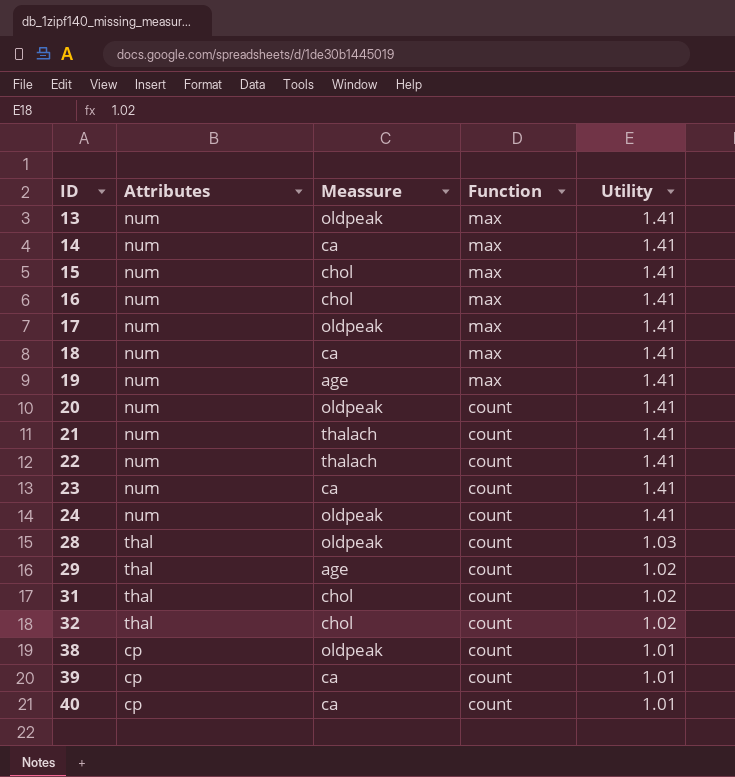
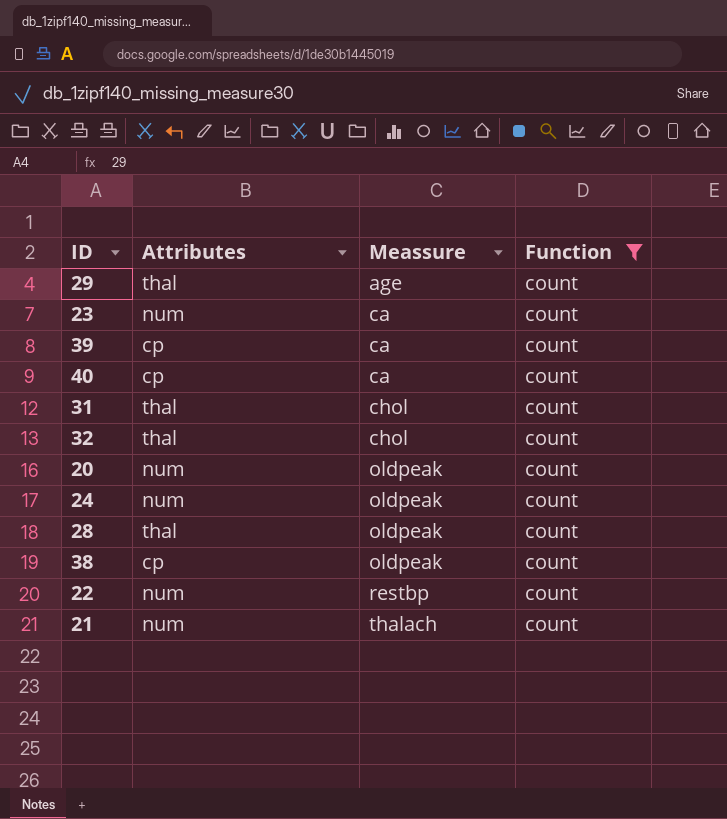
filter: none -> Function = count
row order: ID ascending -> Meassure ascending
column Utility | position: 5 -> none
22 | Meassure: thalach -> restbp

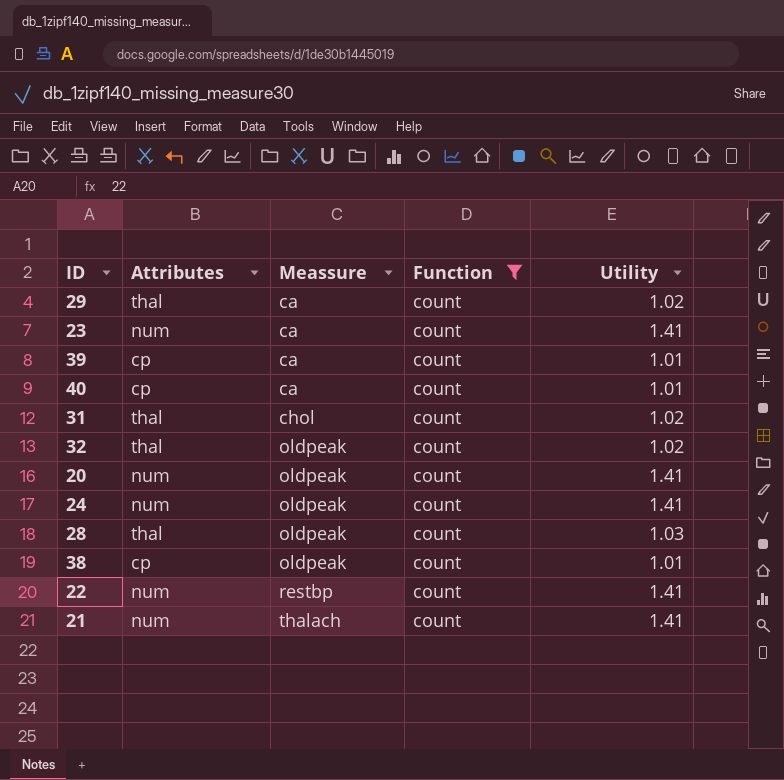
column Utility | position: none -> 5
29 | Meassure: age -> ca
32 | Meassure: chol -> oldpeak

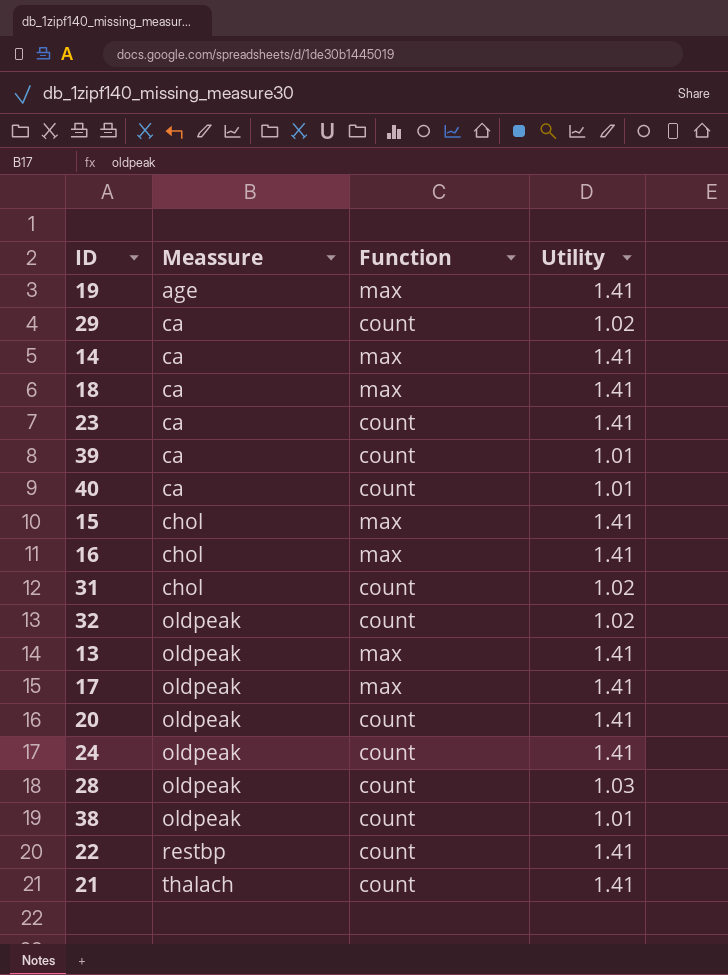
filter: Function = count -> none
column Attributes | position: 2 -> none

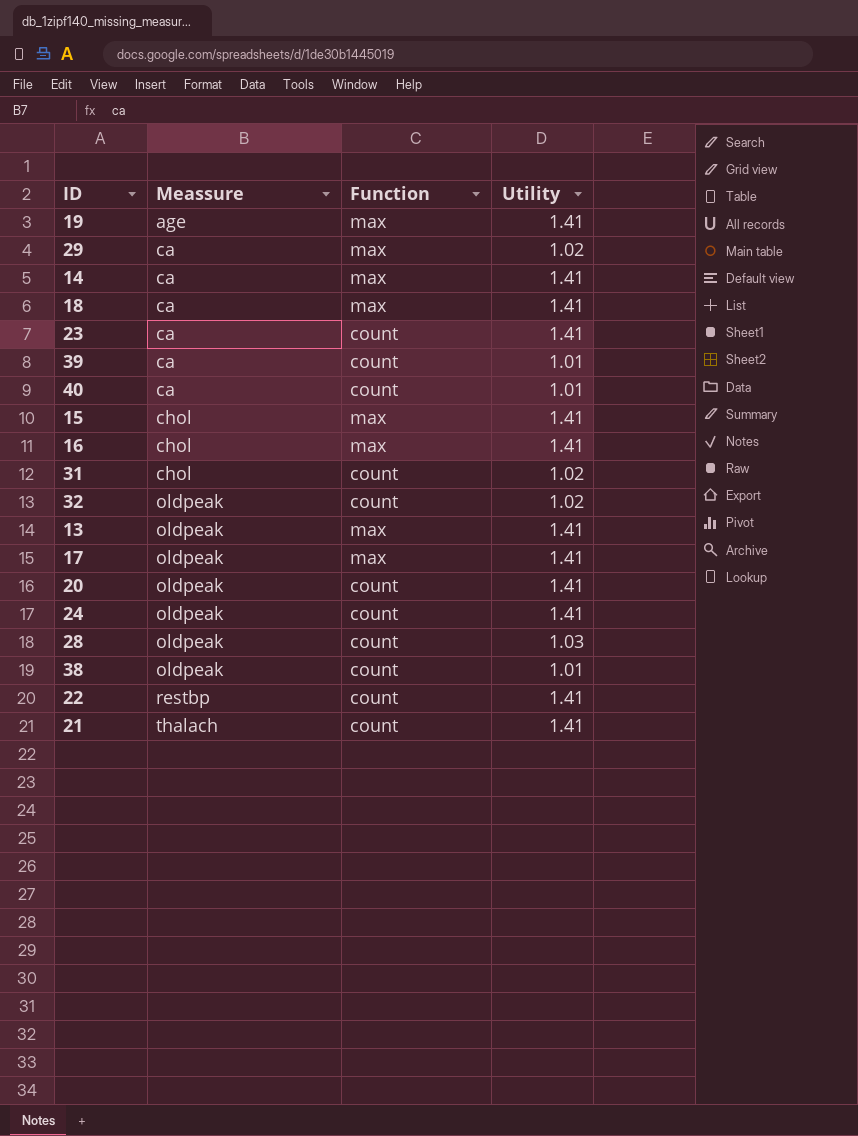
29 | Function: count -> max

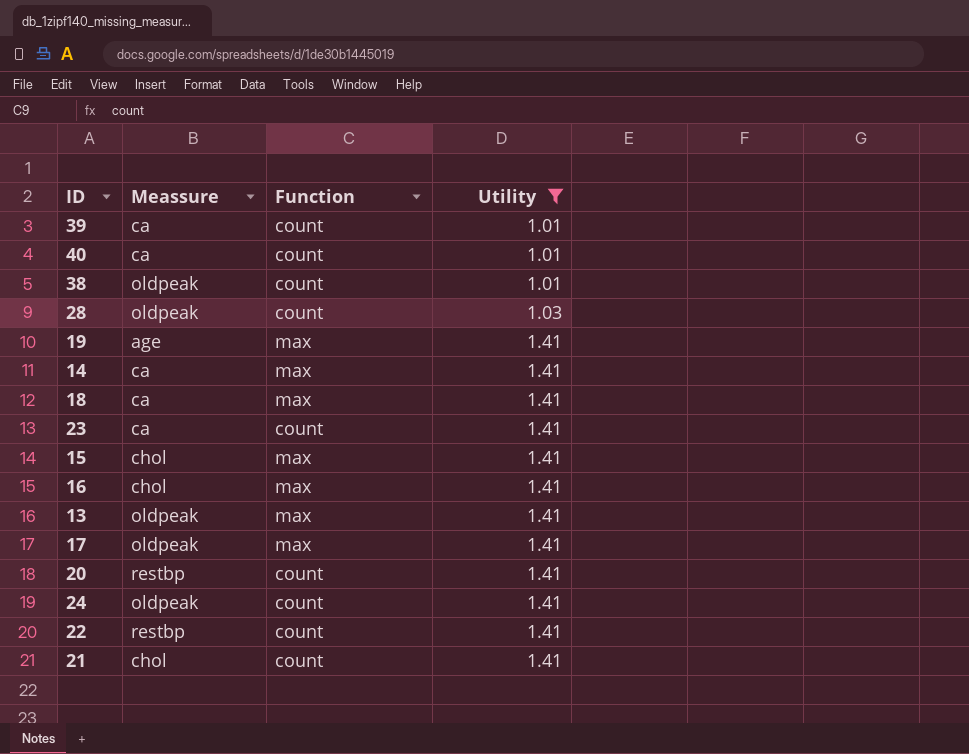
filter: none -> Utility != 1.02
row order: Meassure ascending -> Utility ascending
20 | Meassure: oldpeak -> restbp
21 | Meassure: thalach -> chol

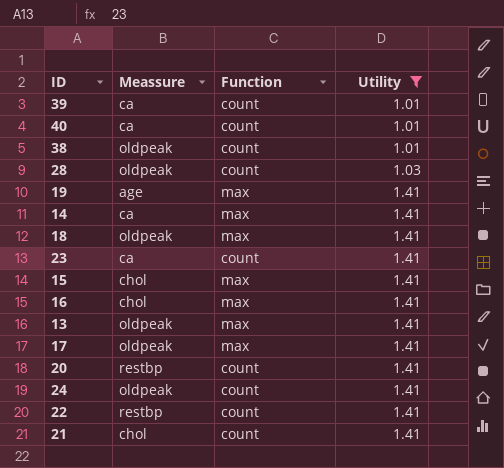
18 | Meassure: ca -> oldpeak

